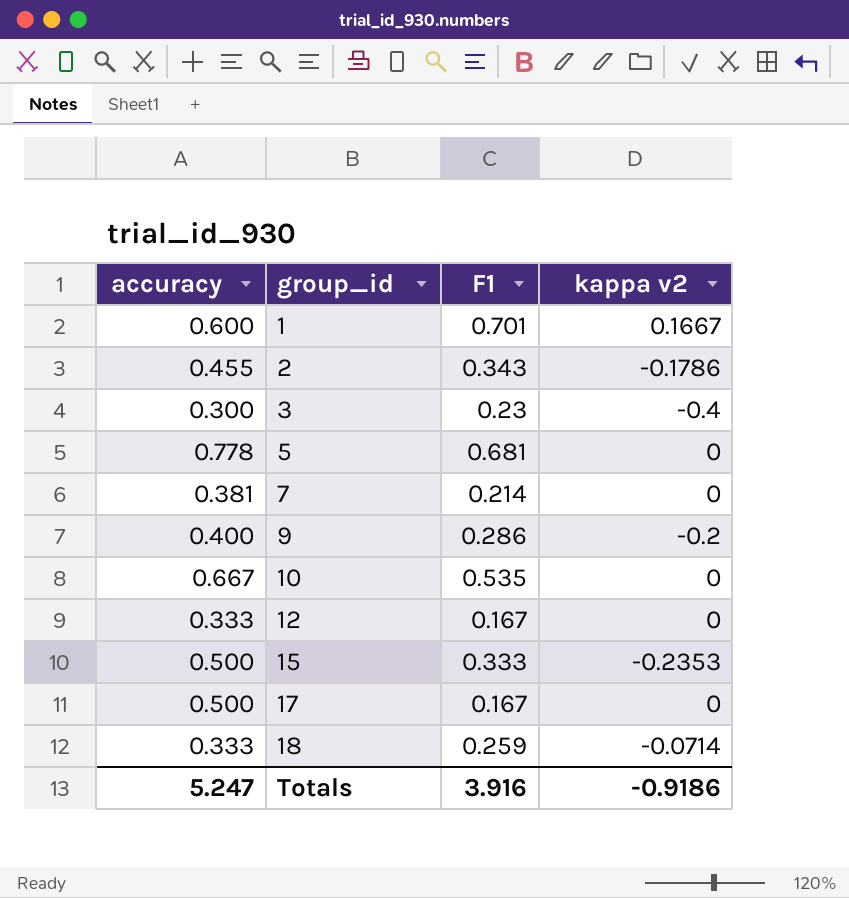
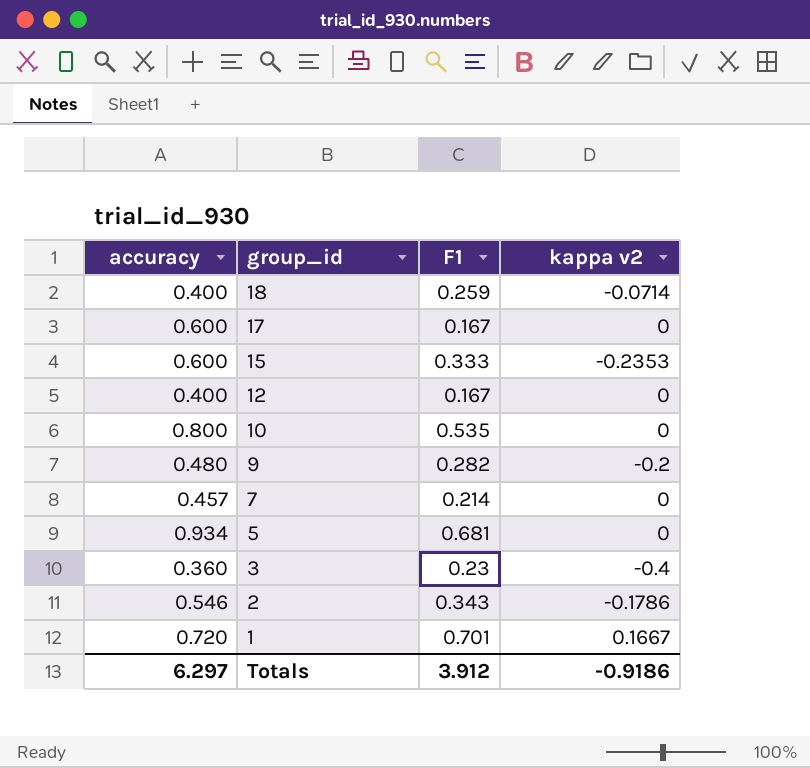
row order: group_id ascending -> group_id descending
18 | accuracy: 0.333 -> 0.400
17 | accuracy: 0.500 -> 0.600
15 | accuracy: 0.500 -> 0.600
12 | accuracy: 0.333 -> 0.400
10 | accuracy: 0.667 -> 0.800
9 | accuracy: 0.400 -> 0.480
9 | F1: 0.286 -> 0.282
7 | accuracy: 0.381 -> 0.457
5 | accuracy: 0.778 -> 0.934
3 | accuracy: 0.300 -> 0.360
2 | accuracy: 0.455 -> 0.546
1 | accuracy: 0.600 -> 0.720
Totals | accuracy: 5.247 -> 6.297
Totals | F1: 3.916 -> 3.912

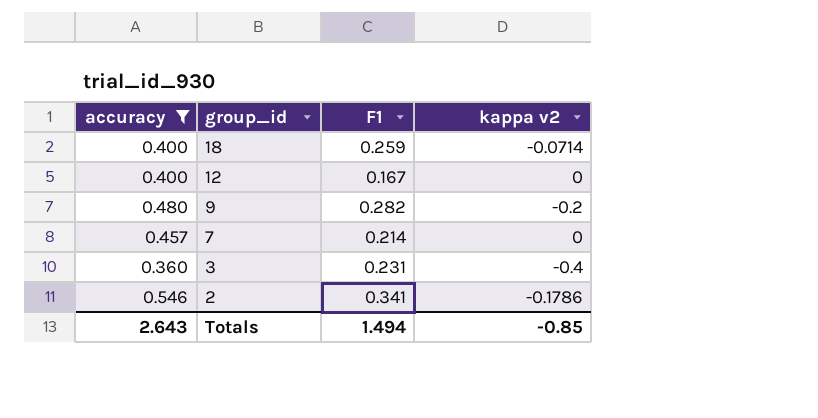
filter: none -> accuracy <= 0.546
3 | F1: 0.23 -> 0.231
2 | F1: 0.343 -> 0.341
Totals | accuracy: 6.297 -> 2.643
Totals | F1: 3.912 -> 1.494
Totals | kappa v2: -0.9186 -> -0.85

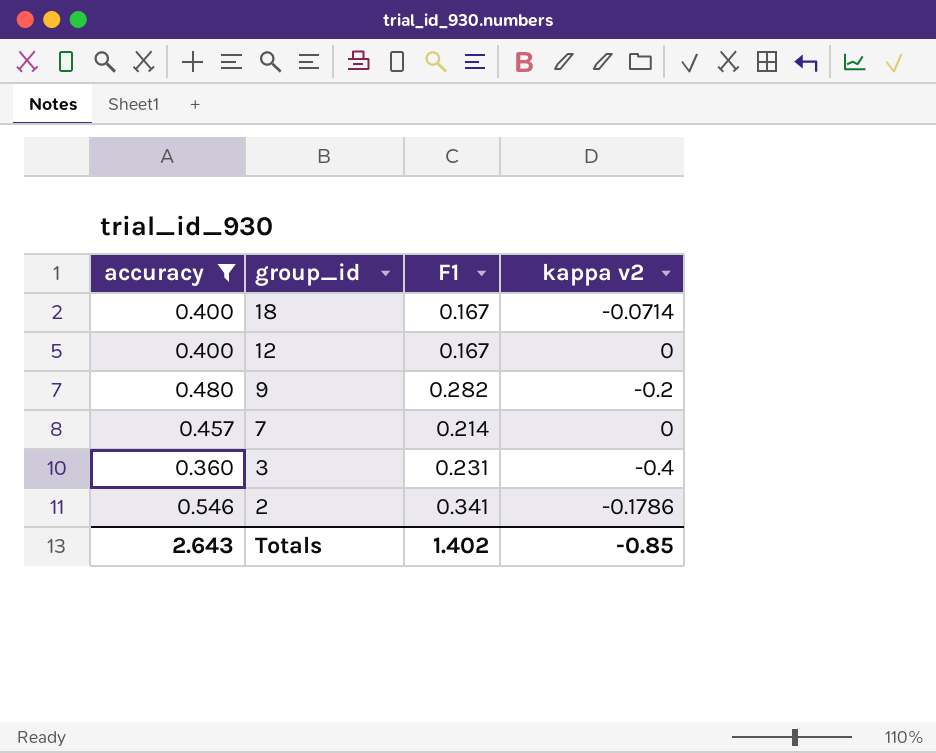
18 | F1: 0.259 -> 0.167
Totals | F1: 1.494 -> 1.402

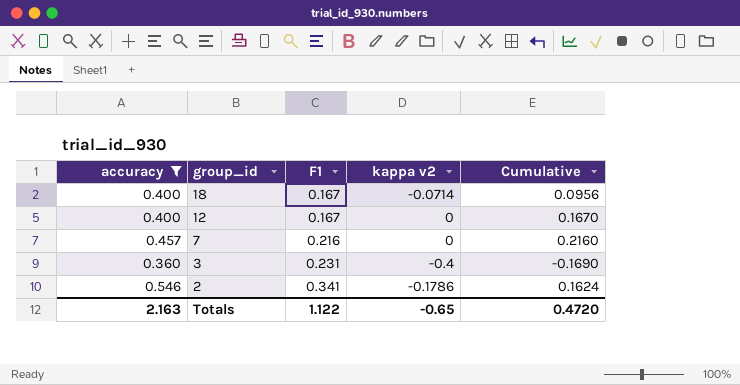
column Cumulative | formula: none -> [F1] + [kappa v2]
row 9: 0.480 | 0.282 | -0.2 -> none
7 | F1: 0.214 -> 0.216
Totals | accuracy: 2.643 -> 2.163
Totals | F1: 1.402 -> 1.122
Totals | kappa v2: -0.85 -> -0.65

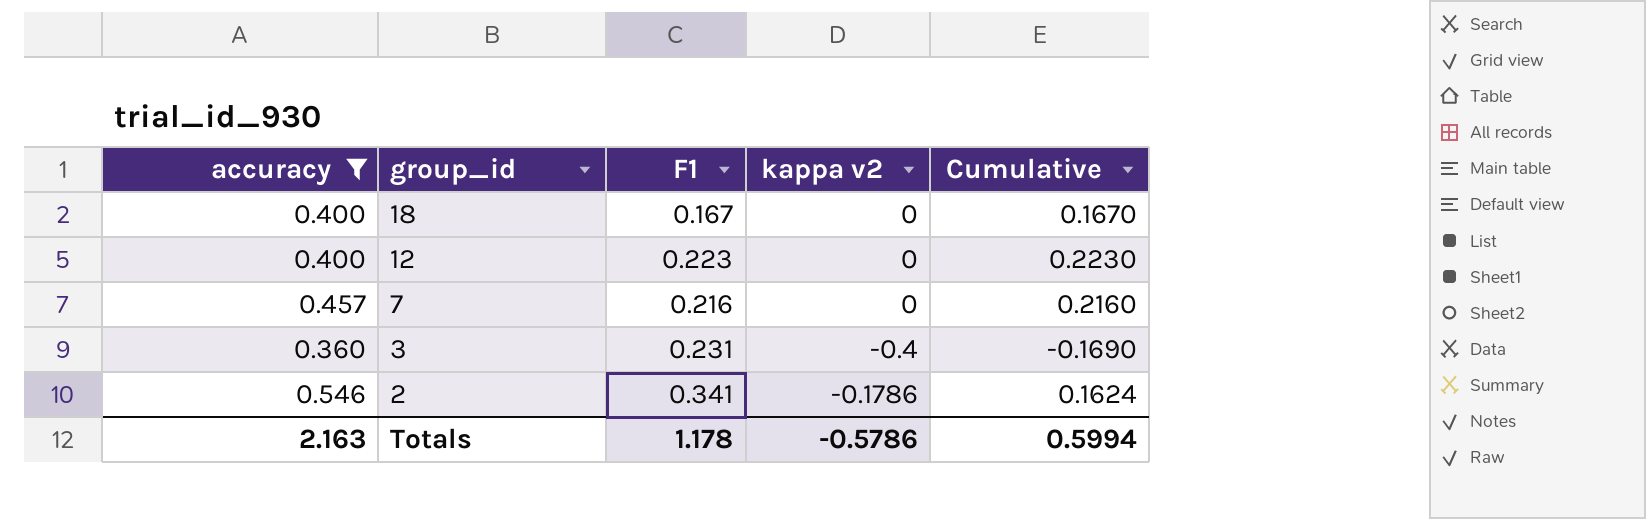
18 | kappa v2: -0.0714 -> 0
18 | Cumulative: 0.0956 -> 0.1670
12 | F1: 0.167 -> 0.223
12 | Cumulative: 0.1670 -> 0.2230
Totals | F1: 1.122 -> 1.178
Totals | kappa v2: -0.65 -> -0.5786
Totals | Cumulative: 0.4720 -> 0.5994

